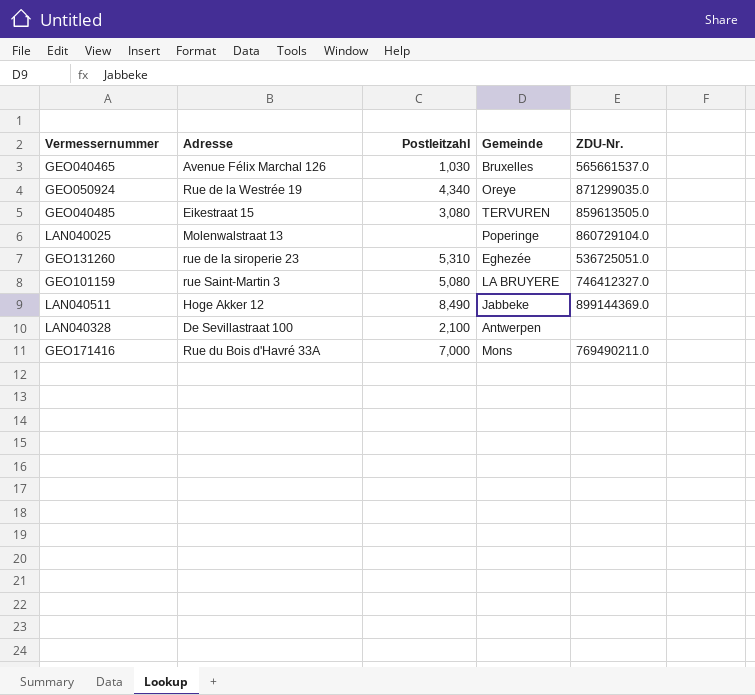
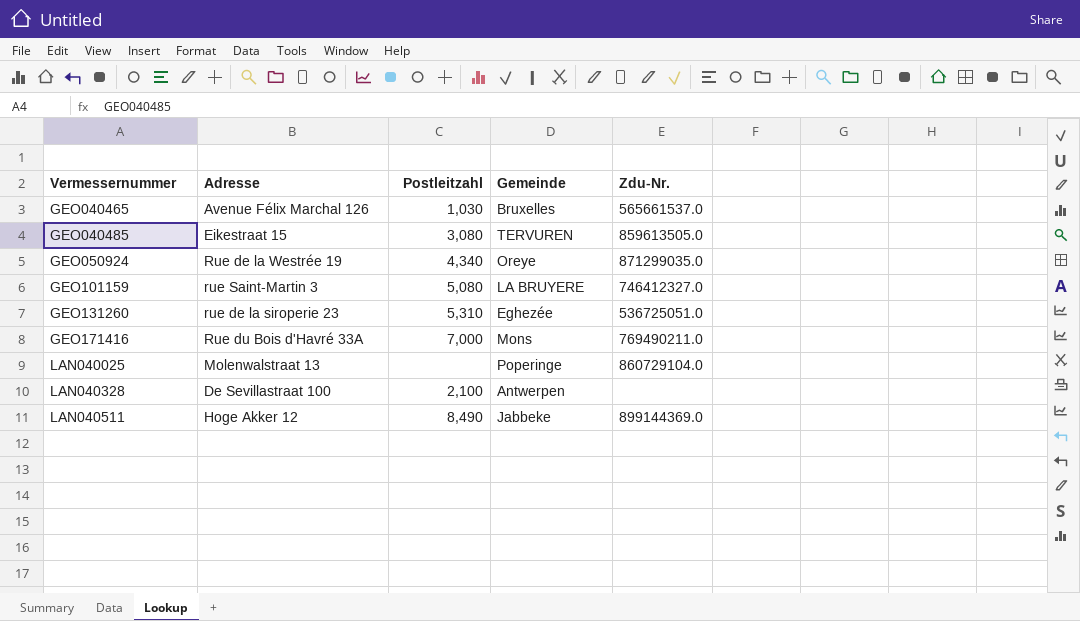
row order: none -> Vermessernummer ascending
column name: ZDU-Nr. -> Zdu-Nr.

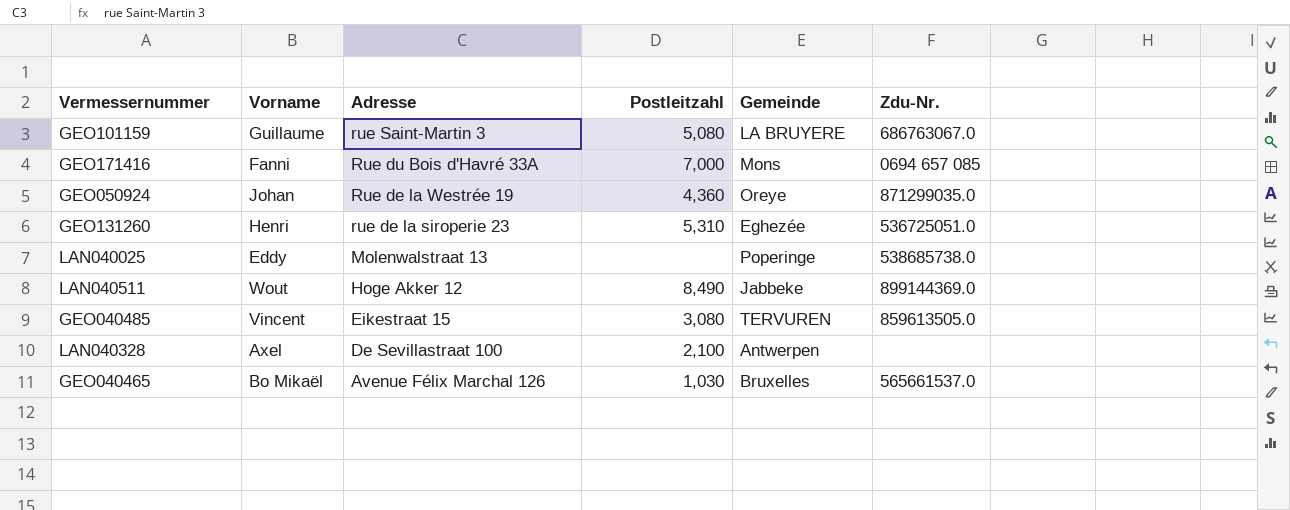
row order: Vermessernummer ascending -> Adresse descending
column Vorname | position: none -> 2
GEO101159 | Zdu-Nr.: 746412327.0 -> 686763067.0
GEO171416 | Zdu-Nr.: 769490211.0 -> 0694 657 085
GEO050924 | Postleitzahl: 4,340 -> 4,360
LAN040025 | Zdu-Nr.: 860729104.0 -> 538685738.0

